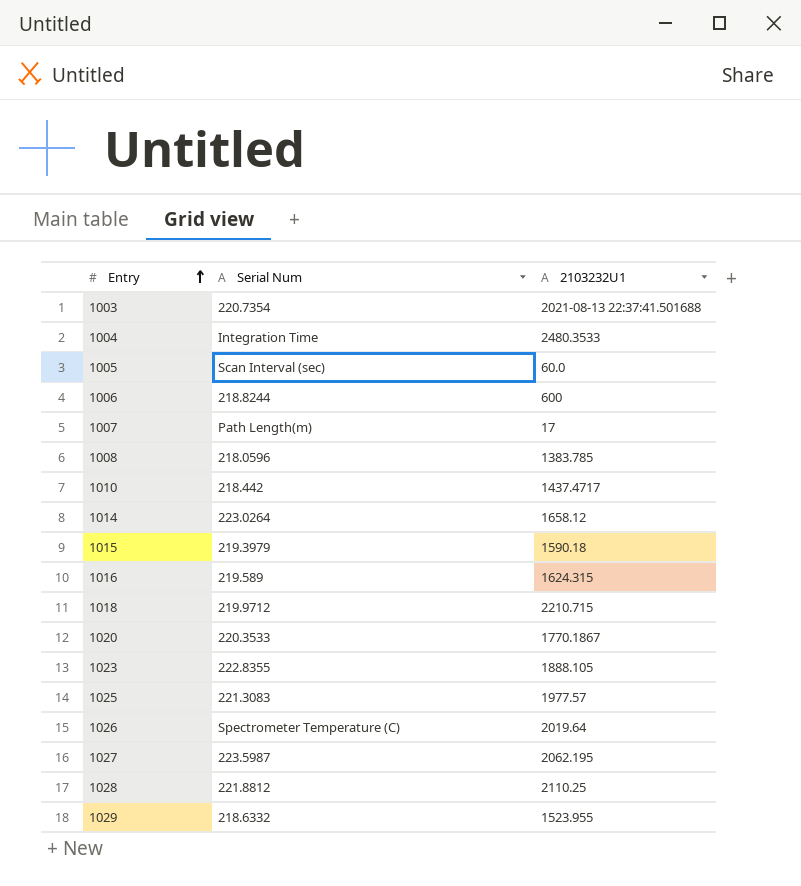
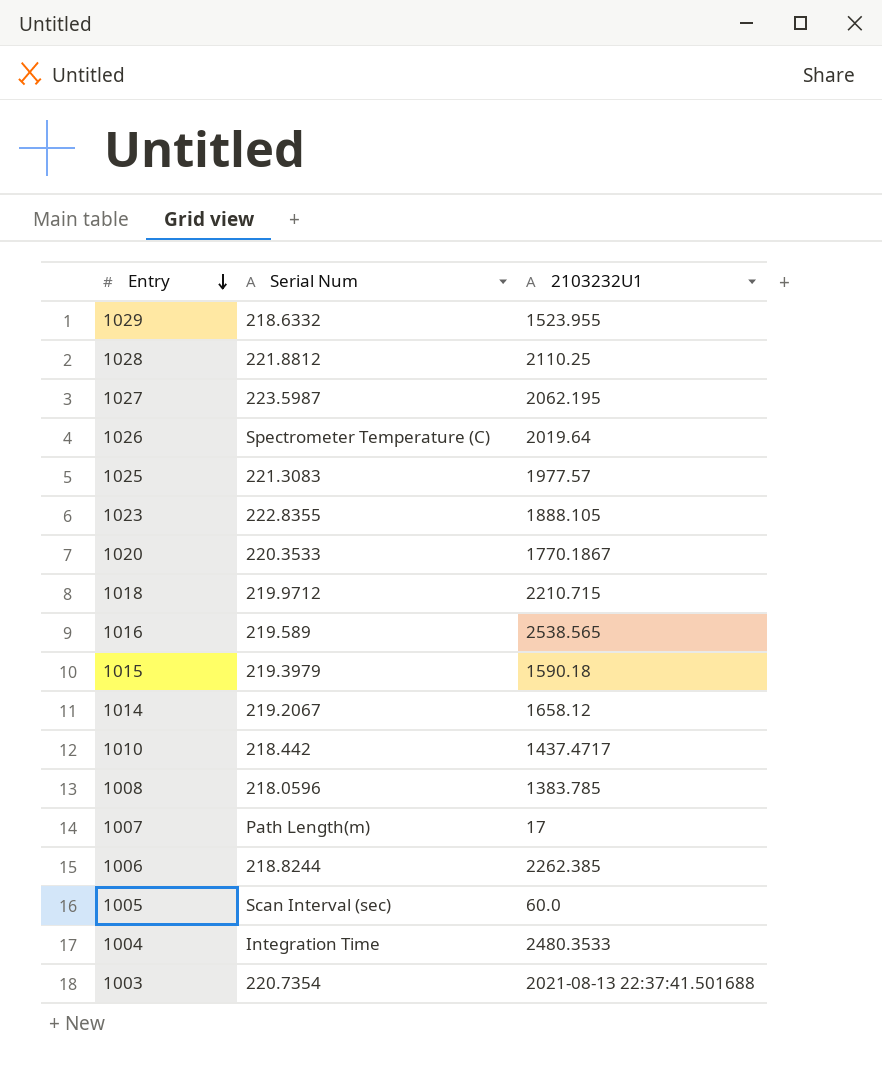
row order: Entry ascending -> Entry descending
1016 | 2103232U1: 1624.315 -> 2538.565
1014 | Serial Num: 223.0264 -> 219.2067
1006 | 2103232U1: 600 -> 2262.385

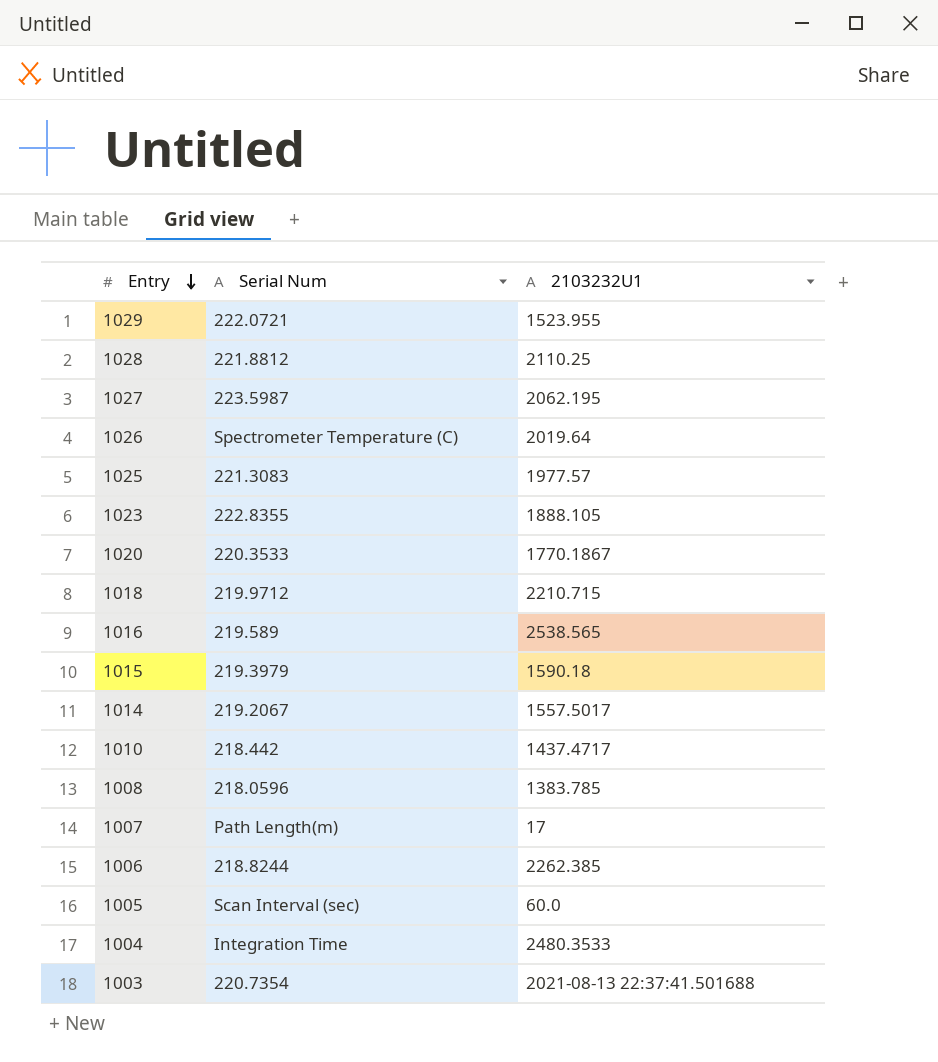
1029 | Serial Num: 218.6332 -> 222.0721
1014 | 2103232U1: 1658.12 -> 1557.5017

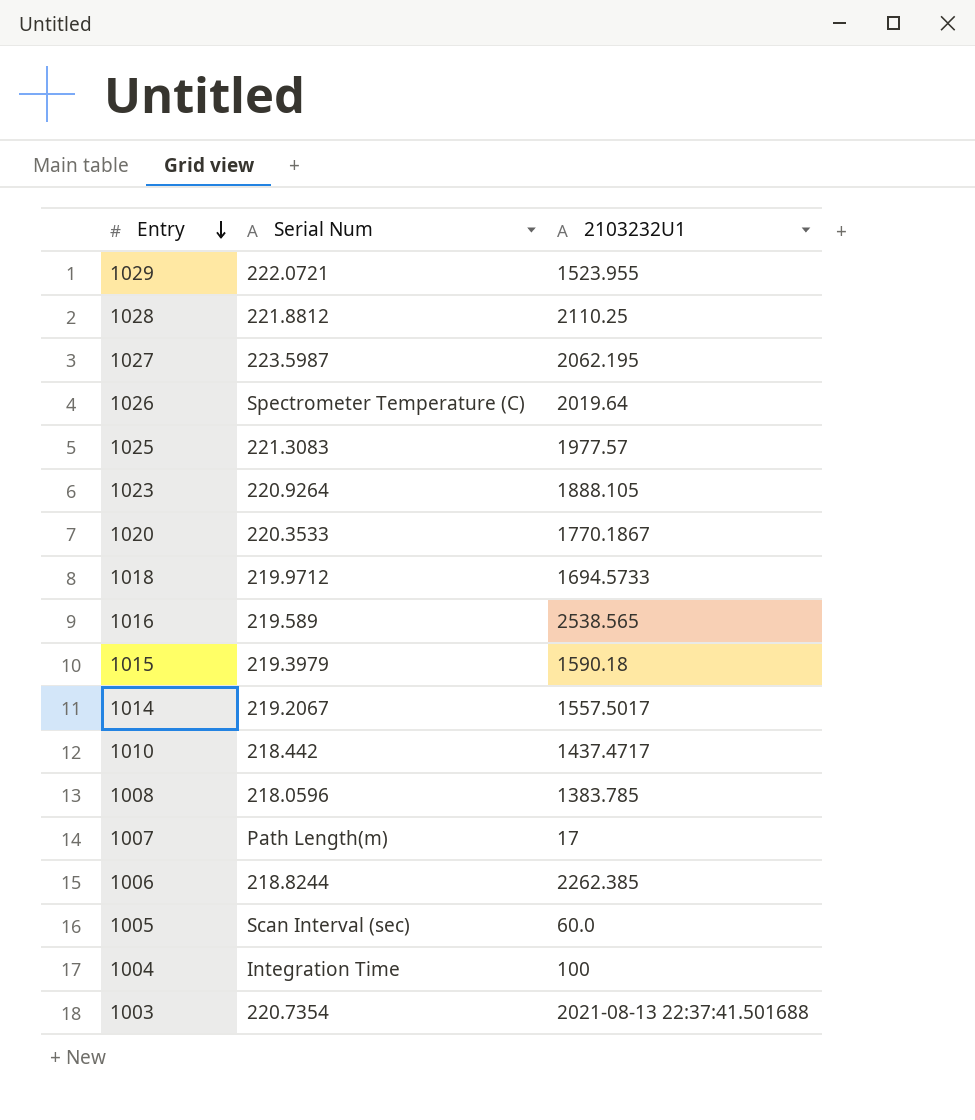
1023 | Serial Num: 222.8355 -> 220.9264
1018 | 2103232U1: 2210.715 -> 1694.5733
1004 | 2103232U1: 2480.3533 -> 100

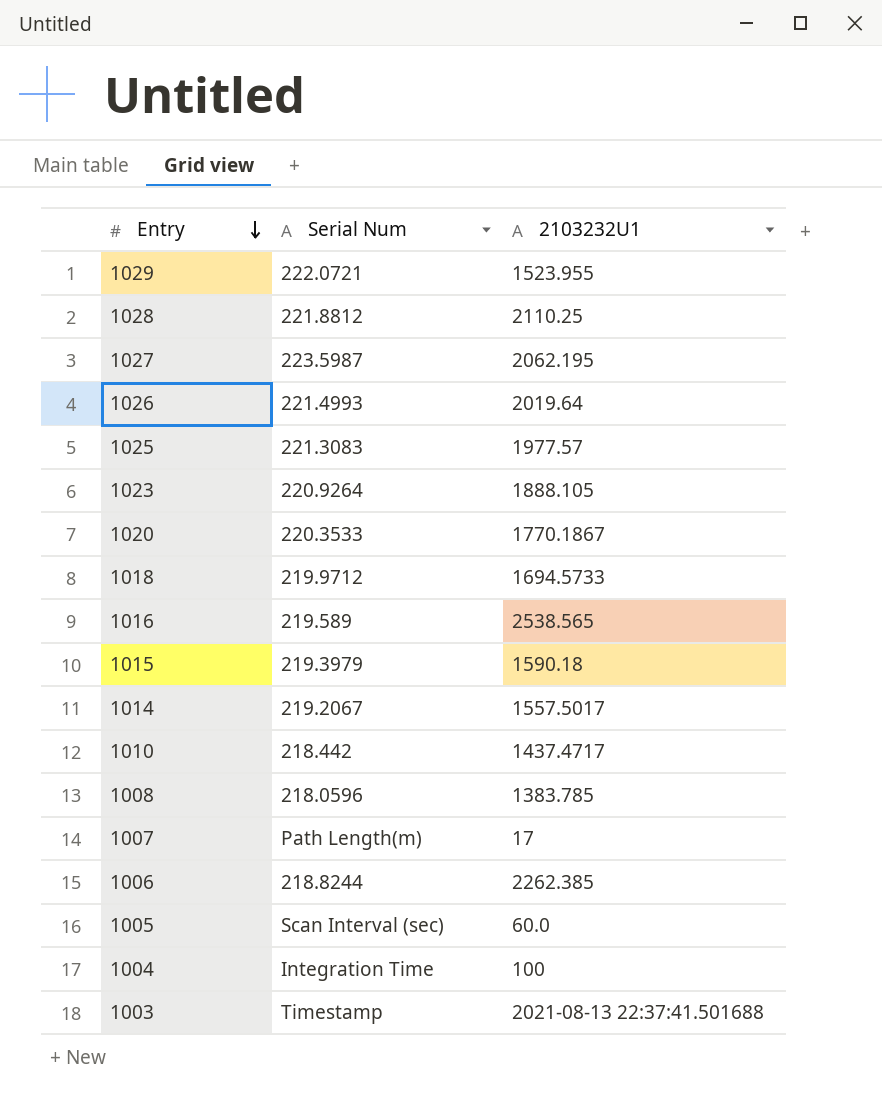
1026 | Serial Num: Spectrometer Temperature (C) -> 221.4993
1003 | Serial Num: 220.7354 -> Timestamp

